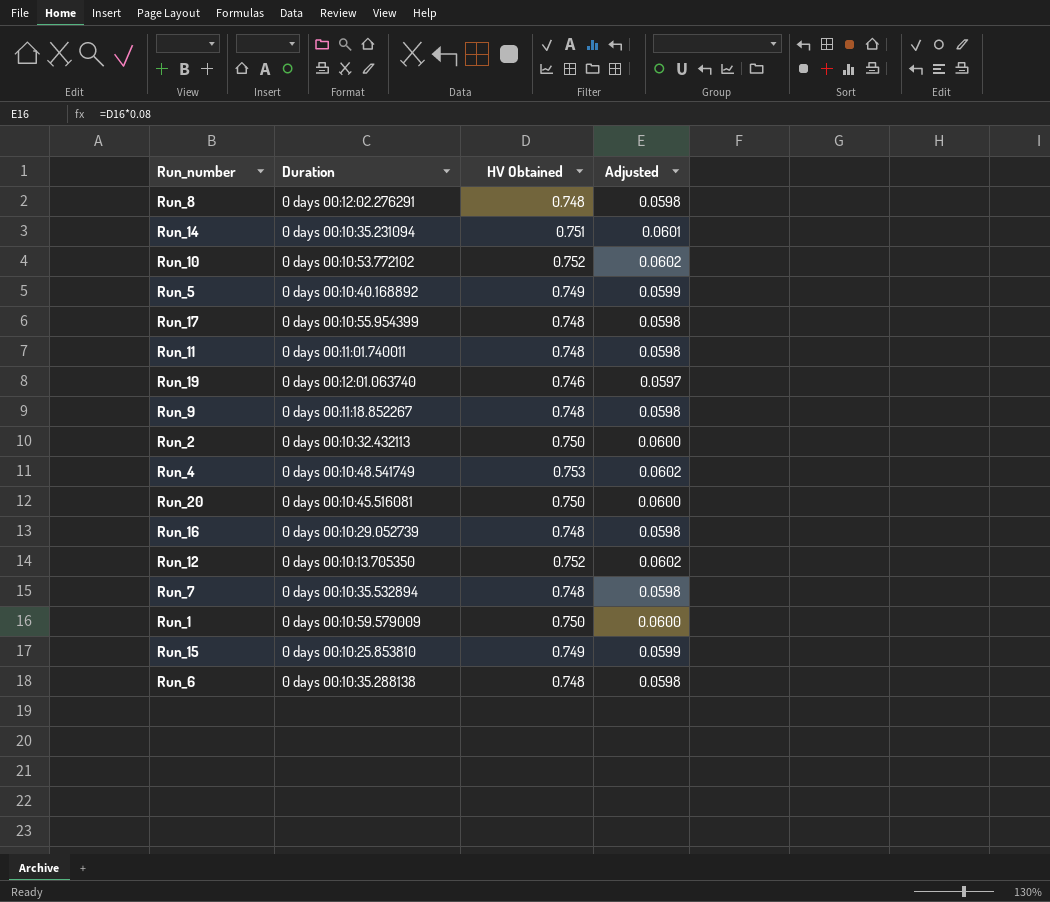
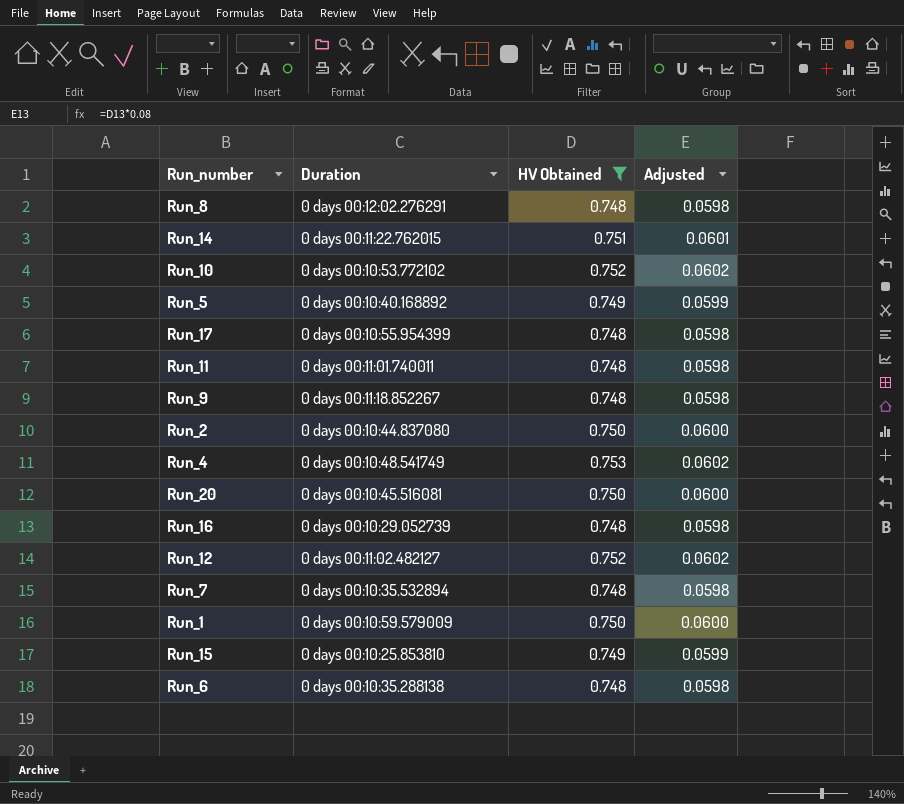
filter: none -> HV Obtained != 0.746
Run_14 | Duration: 0 days 00:10:35.231094 -> 0 days 00:11:22.762015
Run_2 | Duration: 0 days 00:10:32.432113 -> 0 days 00:10:44.837080
Run_12 | Duration: 0 days 00:10:13.705350 -> 0 days 00:11:02.482127

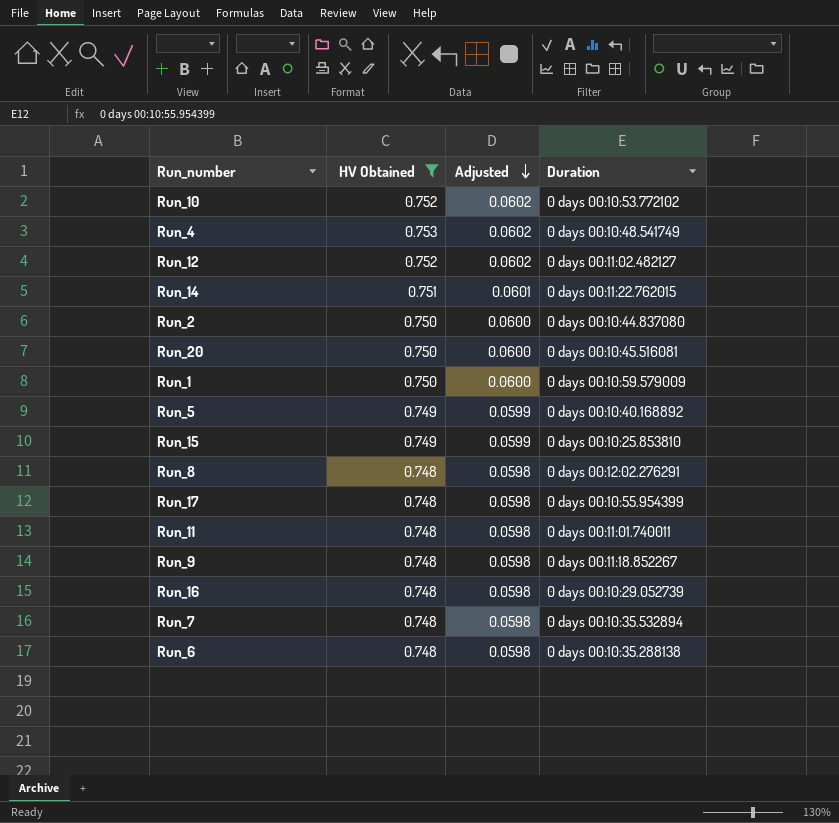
row order: none -> Adjusted descending
column Duration | position: 2 -> 4

